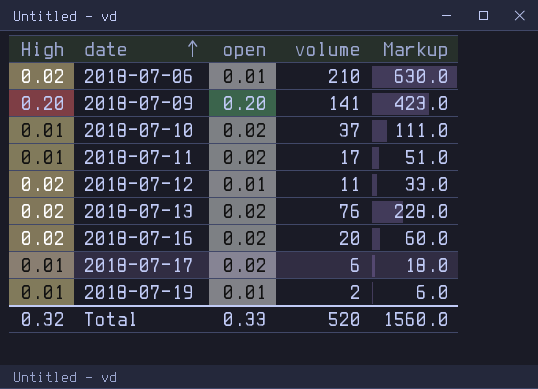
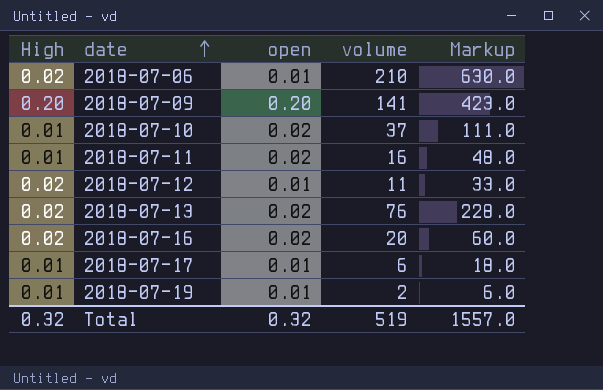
2018-07-11 | volume: 17 -> 16
2018-07-11 | Markup: 51.0 -> 48.0
2018-07-17 | open: 0.02 -> 0.01
Total | open: 0.33 -> 0.32
Total | volume: 520 -> 519
Total | Markup: 1560.0 -> 1557.0

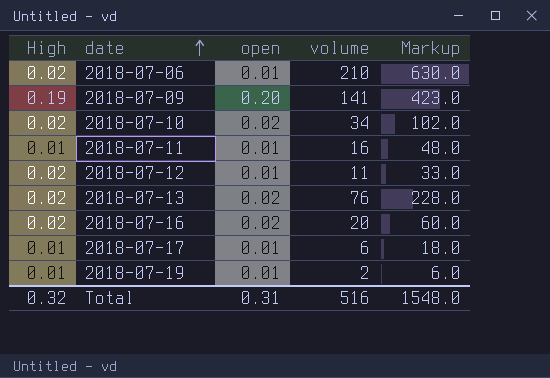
2018-07-09 | High: 0.20 -> 0.19
2018-07-10 | High: 0.01 -> 0.02
2018-07-10 | volume: 37 -> 34
2018-07-10 | Markup: 111.0 -> 102.0
2018-07-11 | open: 0.02 -> 0.01
Total | open: 0.32 -> 0.31
Total | volume: 519 -> 516
Total | Markup: 1557.0 -> 1548.0

